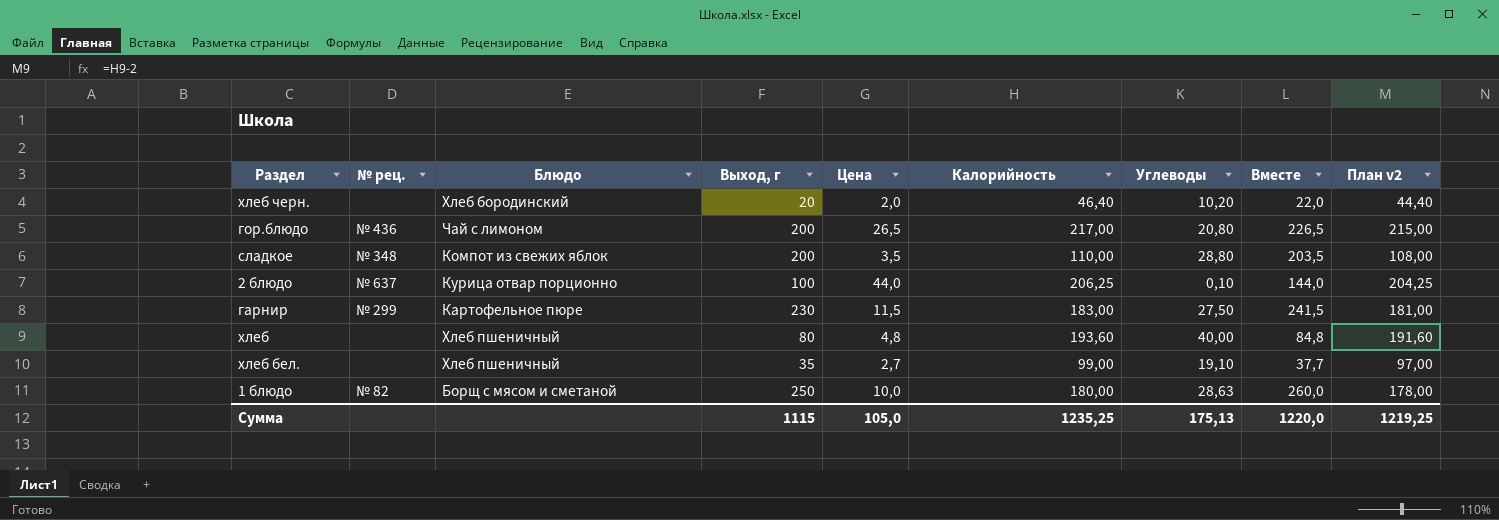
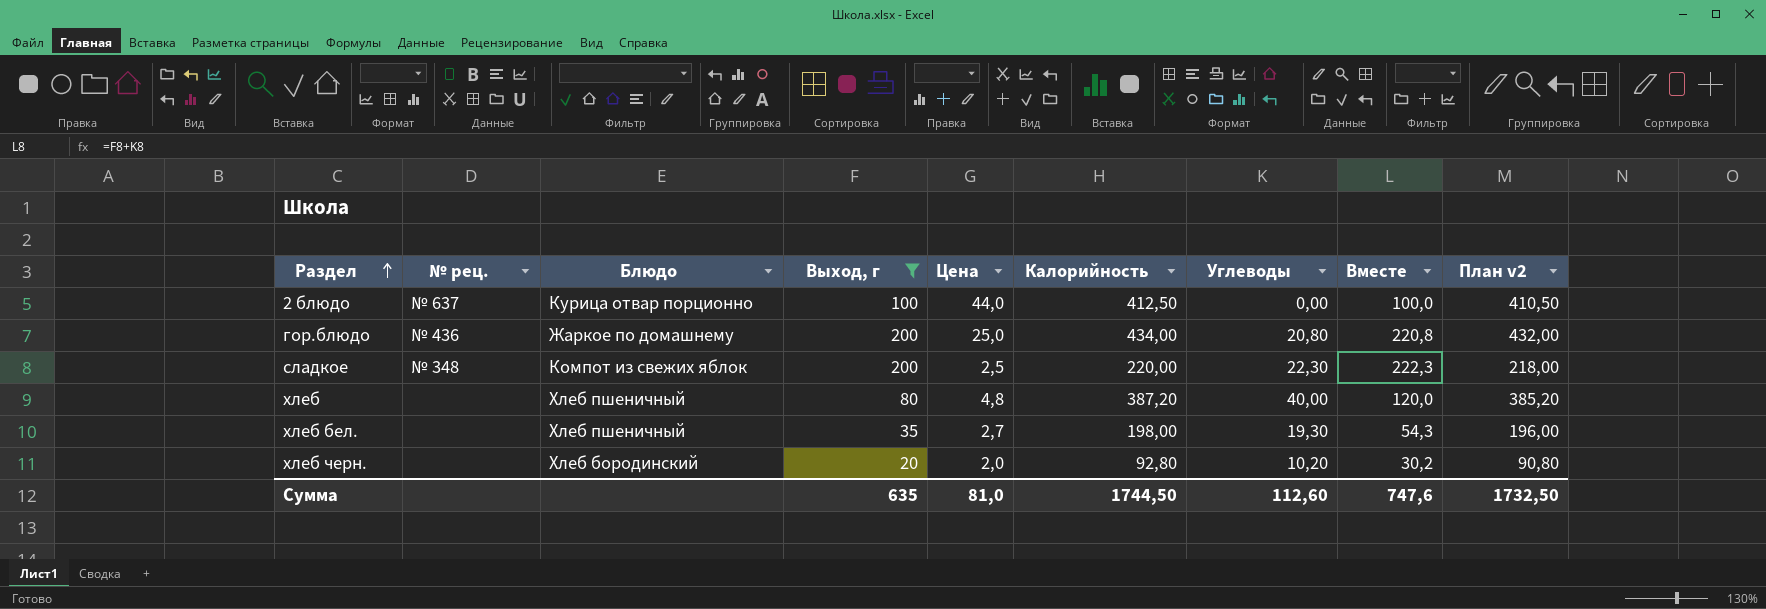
filter: none -> Выход, г <= 200
row order: none -> Раздел ascending
column Вместе | formula: [Выход, г] + [Цена] -> [Выход, г] + [Углеводы]
2 блюдо | Калорийность: 206,25 -> 412,50
2 блюдо | Углеводы: 0,10 -> 0,00
2 блюдо | План v2: 204,25 -> 410,50
гор.блюдо | Блюдо: Чай с лимоном -> Жаркое по домашнему
гор.блюдо | Цена: 26,5 -> 25,0
гор.блюдо | Калорийность: 217,00 -> 434,00
гор.блюдо | План v2: 215,00 -> 432,00
сладкое | Цена: 3,5 -> 2,5
сладкое | Калорийность: 110,00 -> 220,00
сладкое | Углеводы: 28,80 -> 22,30
сладкое | План v2: 108,00 -> 218,00
хлеб | Калорийность: 193,60 -> 387,20
хлеб | План v2: 191,60 -> 385,20
хлеб бел. | Калорийность: 99,00 -> 198,00
хлеб бел. | Углеводы: 19,10 -> 19,30
хлеб бел. | План v2: 97,00 -> 196,00
хлеб черн. | Калорийность: 46,40 -> 92,80
хлеб черн. | План v2: 44,40 -> 90,80
Сумма | Выход, г: 1115 -> 635
Сумма | Цена: 105,0 -> 81,0
Сумма | Калорийность: 1235,25 -> 1744,50
Сумма | Углеводы: 175,13 -> 112,60
Сумма | Вместе: 1220,0 -> 747,6
Сумма | План v2: 1219,25 -> 1732,50

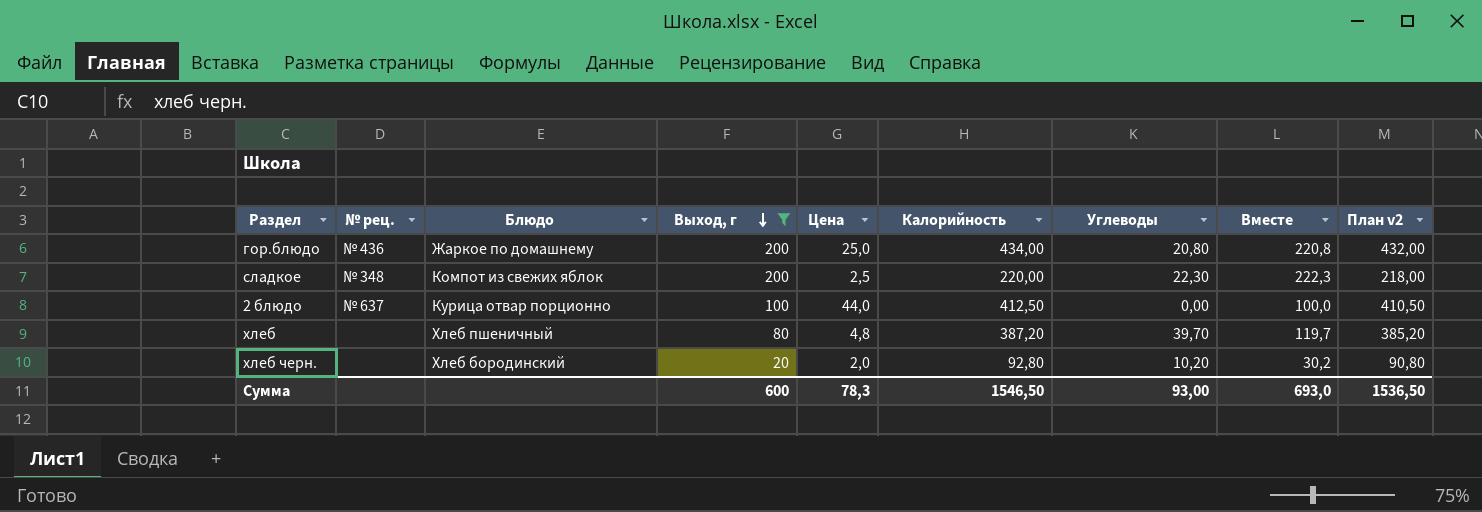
row order: Раздел ascending -> Выход, г descending
row хлеб бел.: none | Хлеб пшеничный | 35 | 2,7 | 198,00 | 19,30 | 54,3 | 196,00 -> none
хлеб | Углеводы: 40,00 -> 39,70
хлеб | Вместе: 120,0 -> 119,7
Сумма | Выход, г: 635 -> 600
Сумма | Цена: 81,0 -> 78,3
Сумма | Калорийность: 1744,50 -> 1546,50
Сумма | Углеводы: 112,60 -> 93,00
Сумма | Вместе: 747,6 -> 693,0
Сумма | План v2: 1732,50 -> 1536,50

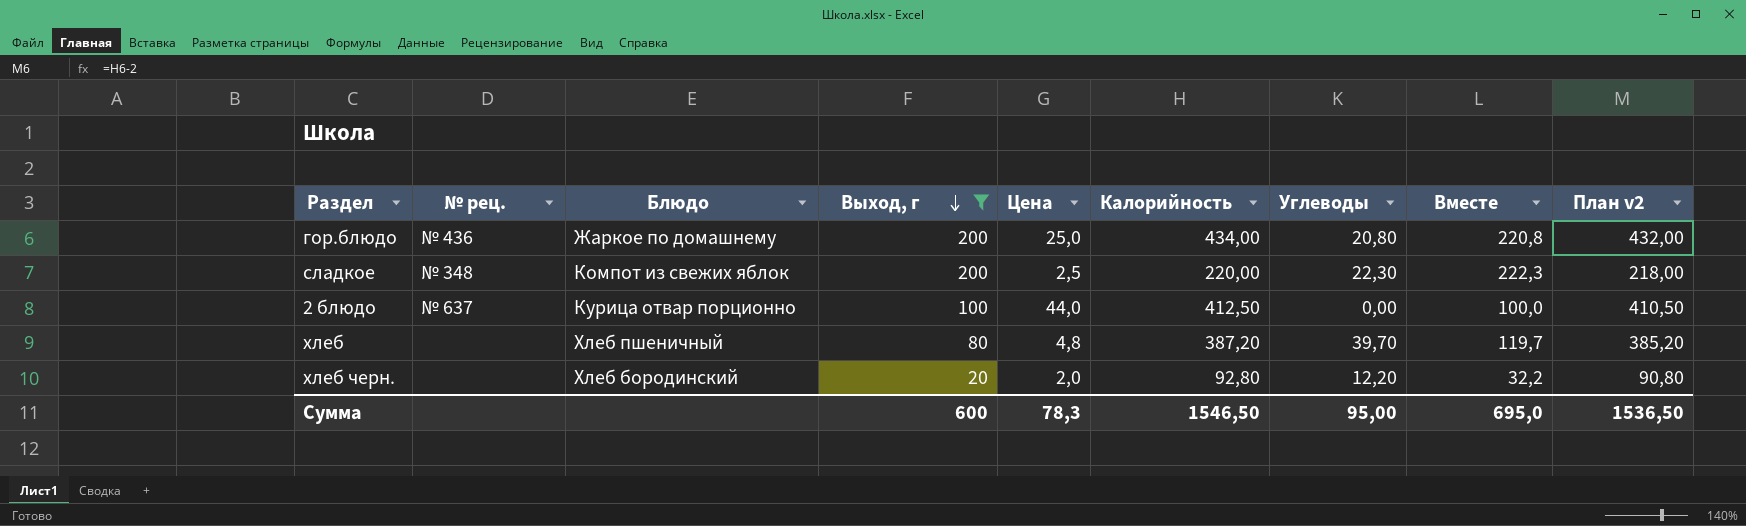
хлеб черн. | Углеводы: 10,20 -> 12,20
хлеб черн. | Вместе: 30,2 -> 32,2
Сумма | Углеводы: 93,00 -> 95,00
Сумма | Вместе: 693,0 -> 695,0

